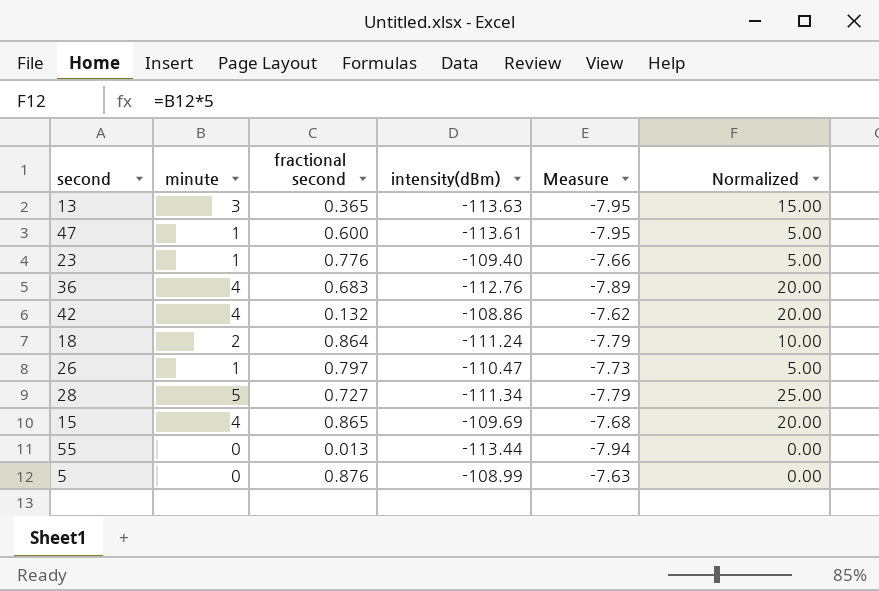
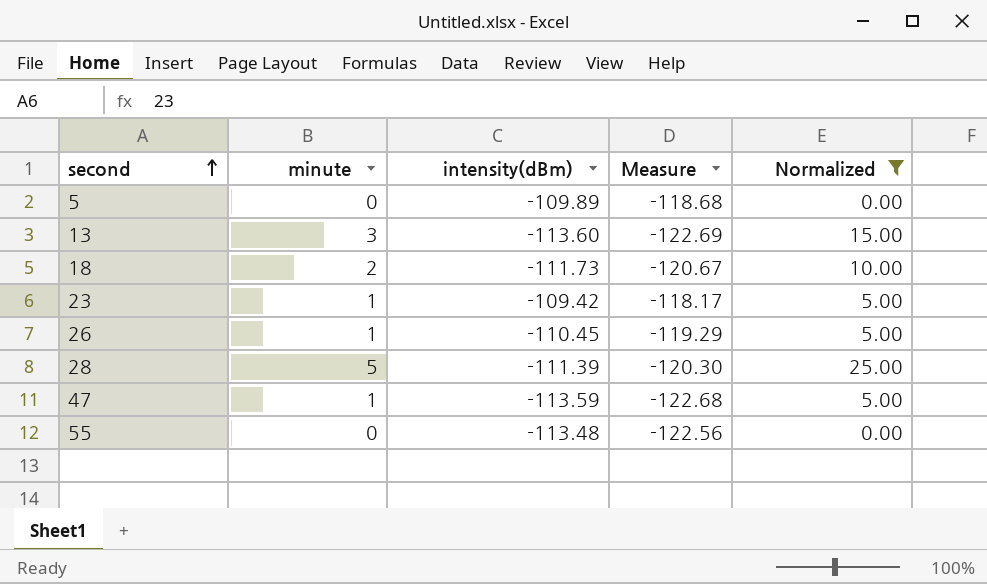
filter: none -> Normalized != 20.00
row order: none -> second ascending
column fractional second | position: 3 -> none
column Measure | formula: [intensity(dBm)] * 0.07 -> [intensity(dBm)] * 1.08
5 | intensity(dBm): -108.99 -> -109.89
13 | intensity(dBm): -113.63 -> -113.60
18 | intensity(dBm): -111.24 -> -111.73
23 | intensity(dBm): -109.40 -> -109.42
26 | intensity(dBm): -110.47 -> -110.45
28 | intensity(dBm): -111.34 -> -111.39
47 | intensity(dBm): -113.61 -> -113.59
55 | intensity(dBm): -113.44 -> -113.48

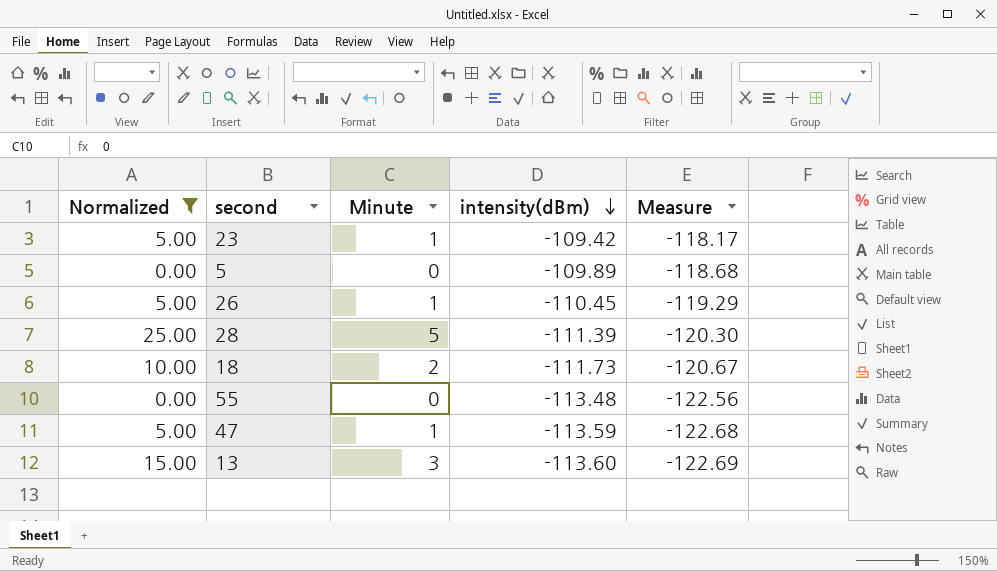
row order: second ascending -> intensity(dBm) descending
column Normalized | position: 5 -> 1
column name: minute -> Minute

